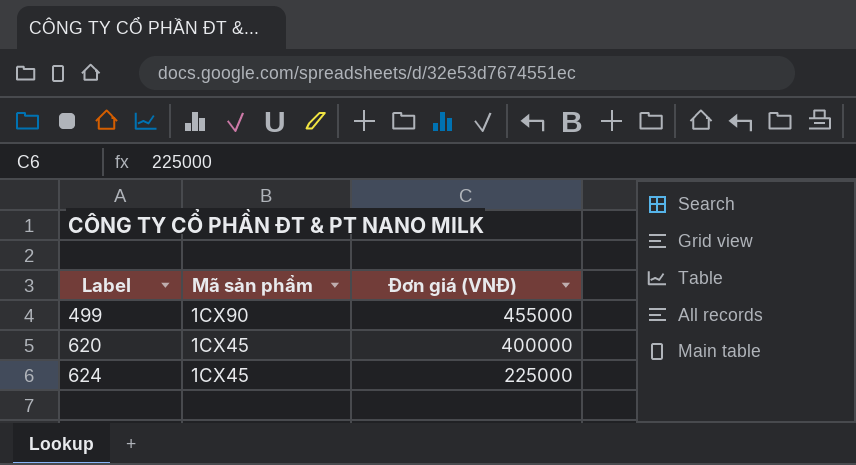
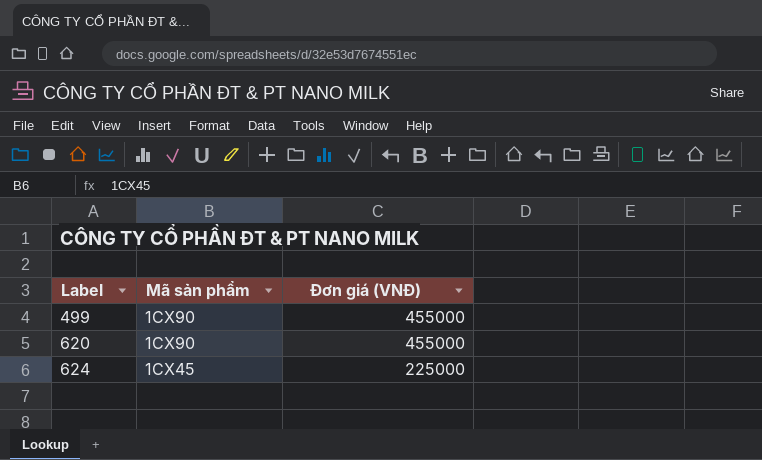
620 | Mã sản phẩm: 1CX45 -> 1CX90
620 | Đơn giá (VNĐ): 400000 -> 455000

